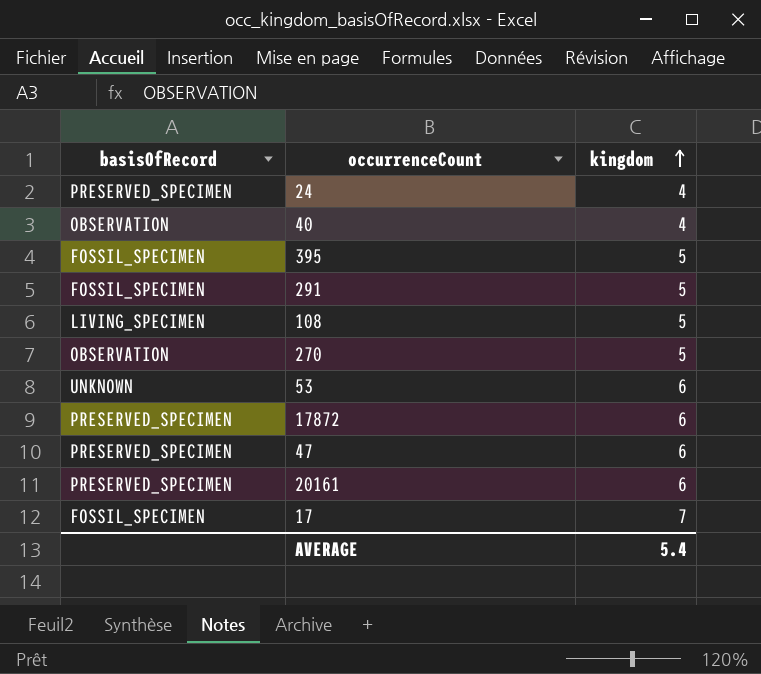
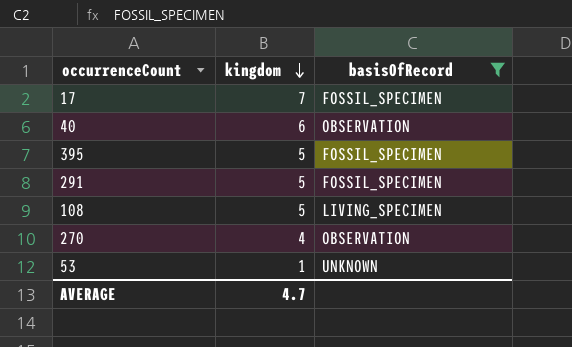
filter: none -> basisOfRecord != PRESERVED_SPECIMEN
row order: kingdom ascending -> kingdom descending
column basisOfRecord | position: 1 -> 3
40 | kingdom: 4 -> 6
270 | kingdom: 5 -> 4
53 | kingdom: 6 -> 1
AVERAGE | kingdom: 5.4 -> 4.7

